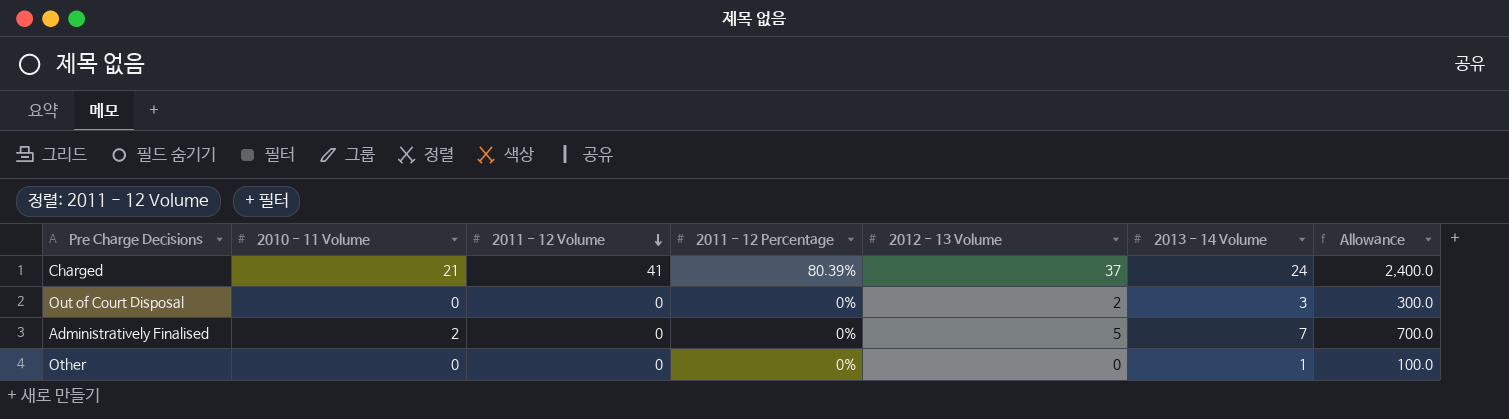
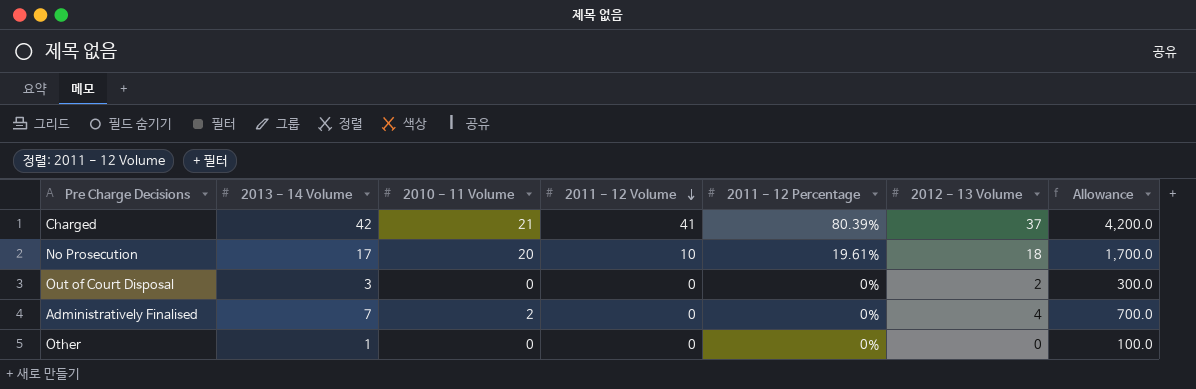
column 2013 - 14 Volume | position: 6 -> 2
Charged | 2013 - 14 Volume: 24 -> 42
Charged | Allowance: 2,400.0 -> 4,200.0
row No Prosecution: none -> 17 | 20 | 10 | 19.61% | 18 | 1,700.0
Administratively Finalised | 2012 - 13 Volume: 5 -> 4

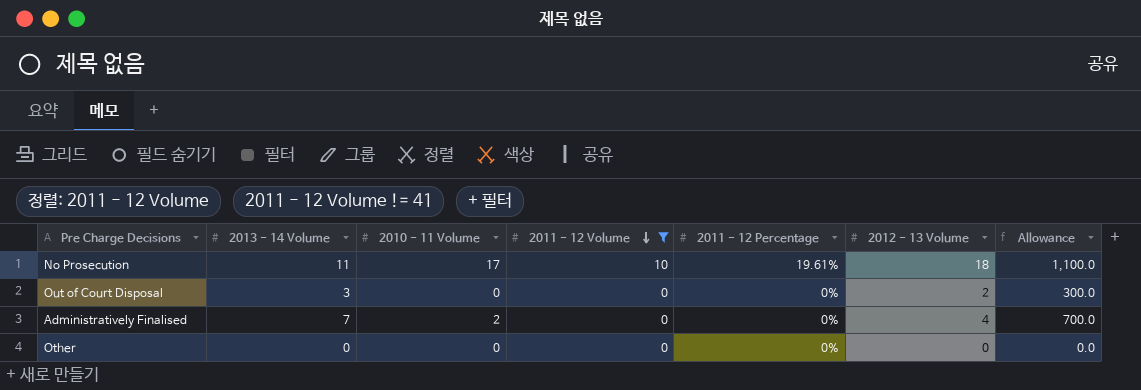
filter: none -> 2011 - 12 Volume != 41
No Prosecution | 2013 - 14 Volume: 17 -> 11
No Prosecution | 2010 - 11 Volume: 20 -> 17
No Prosecution | Allowance: 1,700.0 -> 1,100.0
Other | 2013 - 14 Volume: 1 -> 0
Other | Allowance: 100.0 -> 0.0

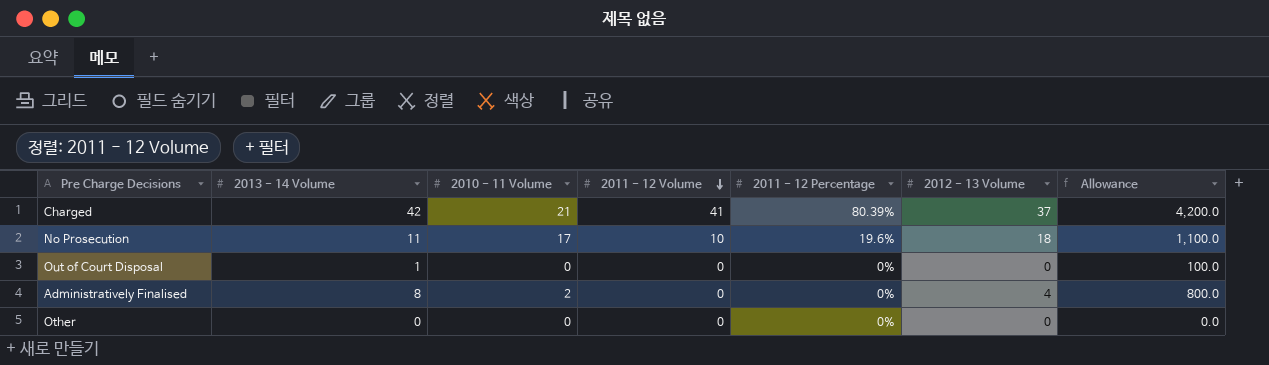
filter: 2011 - 12 Volume != 41 -> none
No Prosecution | 2011 - 12 Percentage: 19.61% -> 19.6%
Out of Court Disposal | 2013 - 14 Volume: 3 -> 1
Out of Court Disposal | 2012 - 13 Volume: 2 -> 0
Out of Court Disposal | Allowance: 300.0 -> 100.0
Administratively Finalised | 2013 - 14 Volume: 7 -> 8
Administratively Finalised | Allowance: 700.0 -> 800.0

